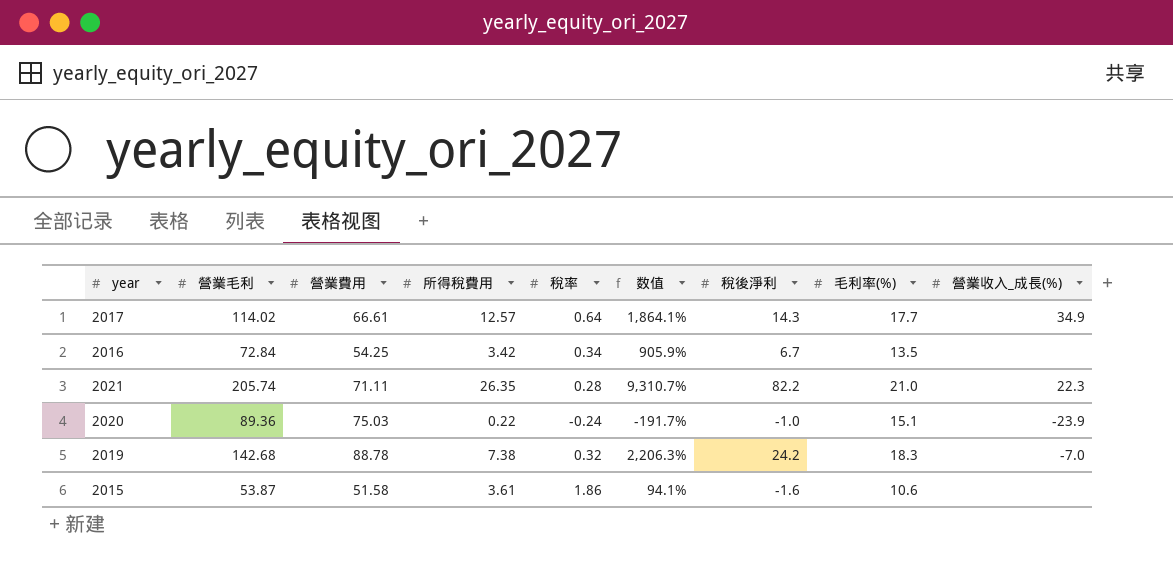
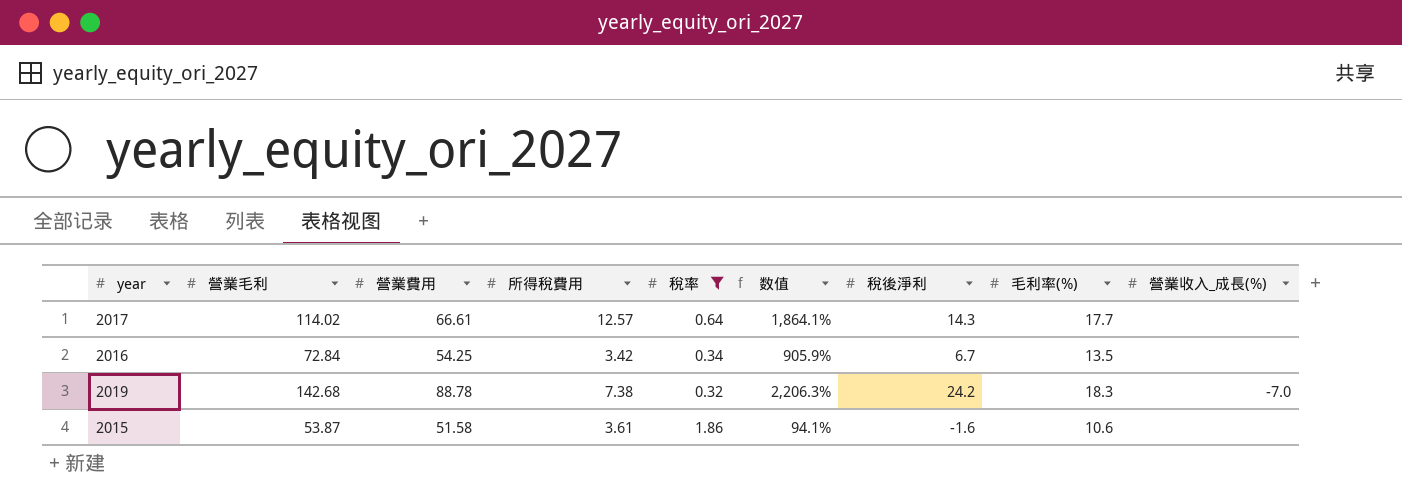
filter: none -> 稅率 >= 0.32
2017 | 營業收入_成長(%): 34.9 -> none

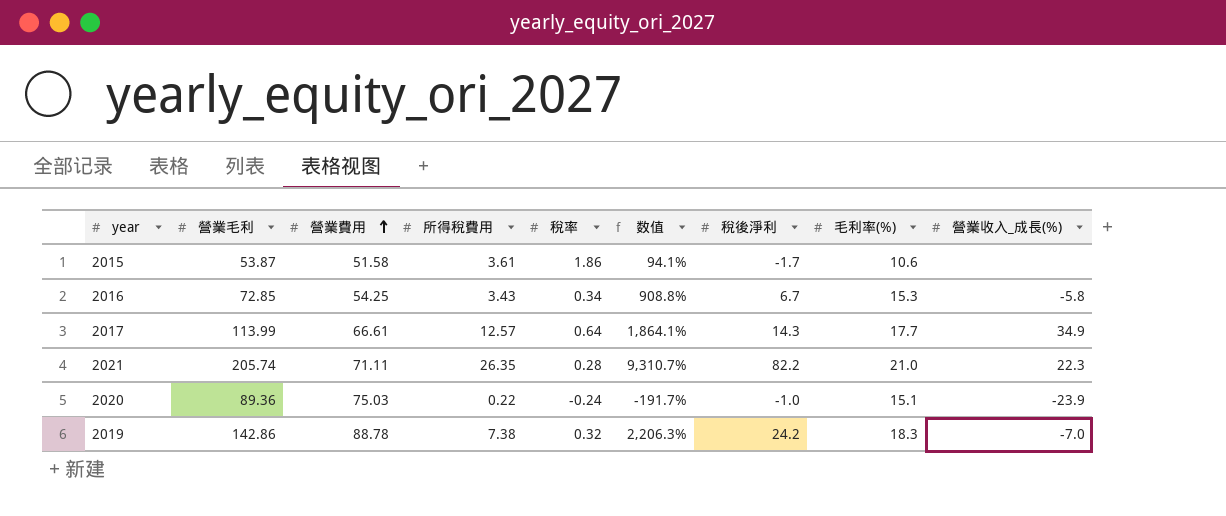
filter: 稅率 >= 0.32 -> none
row order: none -> 營業費用 ascending
2015 | 稅後淨利: -1.6 -> -1.7
2016 | 營業毛利: 72.84 -> 72.85
2016 | 所得稅費用: 3.42 -> 3.43
2016 | 数值: 905.9% -> 908.8%
2016 | 毛利率(%): 13.5 -> 15.3
2016 | 營業收入_成長(%): none -> -5.8
2017 | 營業毛利: 114.02 -> 113.99
2017 | 營業收入_成長(%): none -> 34.9
2019 | 營業毛利: 142.68 -> 142.86

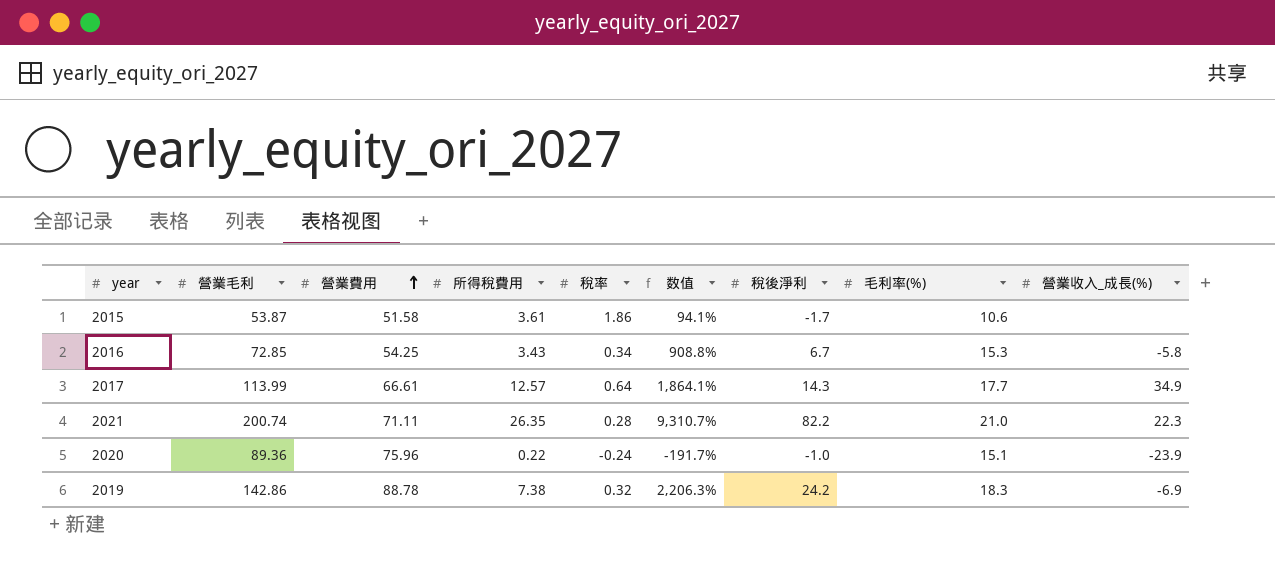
2021 | 營業毛利: 205.74 -> 200.74
2020 | 營業費用: 75.03 -> 75.96
2019 | 營業收入_成長(%): -7.0 -> -6.9

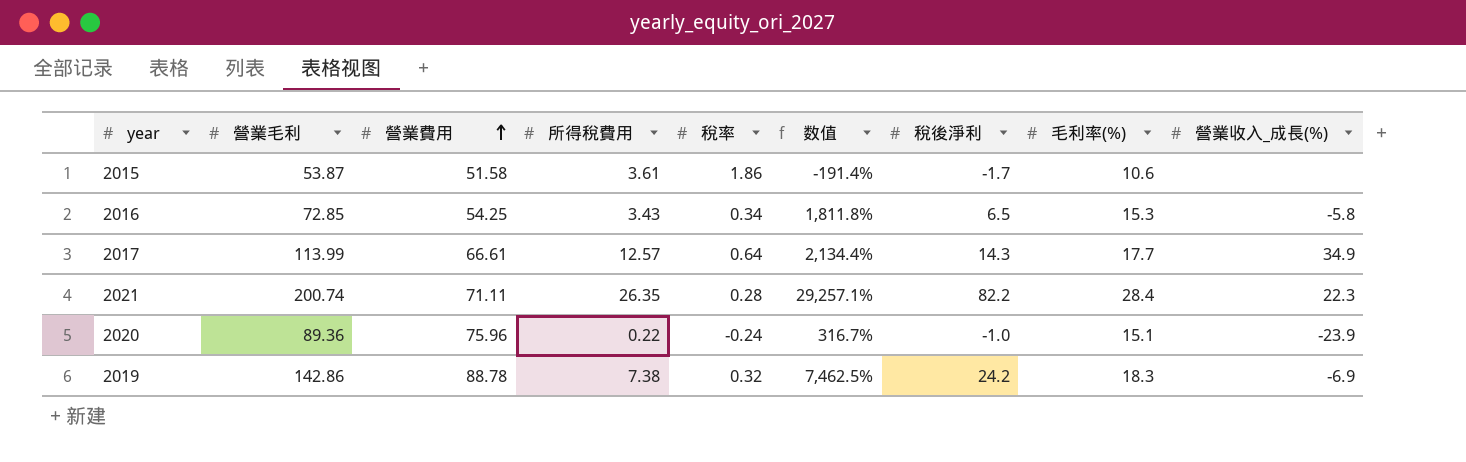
column 数值 | formula: ([所得稅費用] - [稅率]) / [稅率] -> ([稅後淨利] - [稅率]) / [稅率]
2016 | 稅後淨利: 6.7 -> 6.5
2021 | 毛利率(%): 21.0 -> 28.4

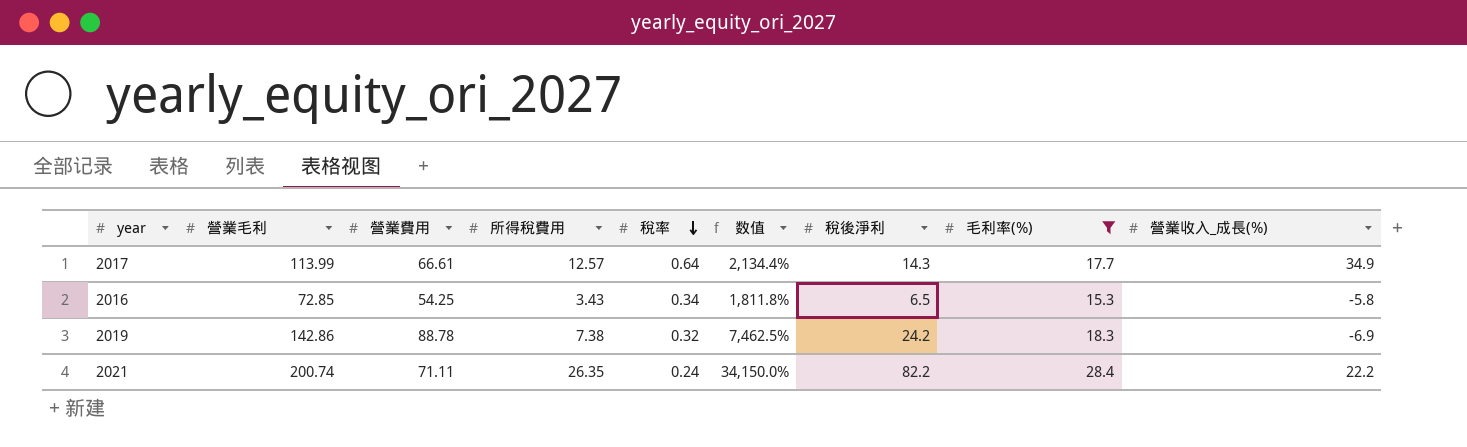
filter: none -> 毛利率(%) >= 15.3
row order: 營業費用 ascending -> 稅率 descending
2021 | 稅率: 0.28 -> 0.24
2021 | 数值: 29,257.1% -> 34,150.0%
2021 | 營業收入_成長(%): 22.3 -> 22.2

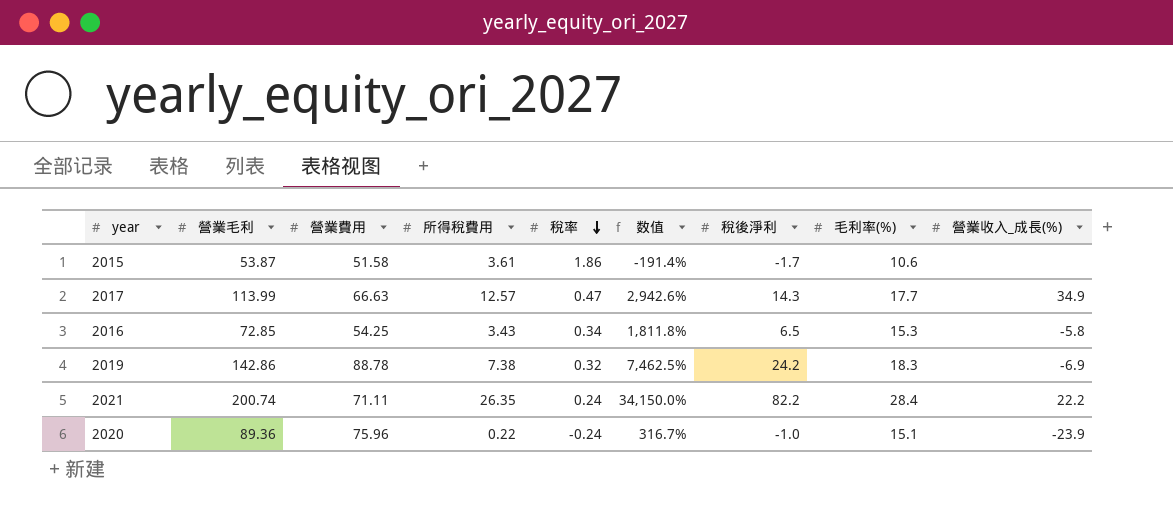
filter: 毛利率(%) >= 15.3 -> none
2017 | 營業費用: 66.61 -> 66.63
2017 | 稅率: 0.64 -> 0.47
2017 | 数值: 2,134.4% -> 2,942.6%

